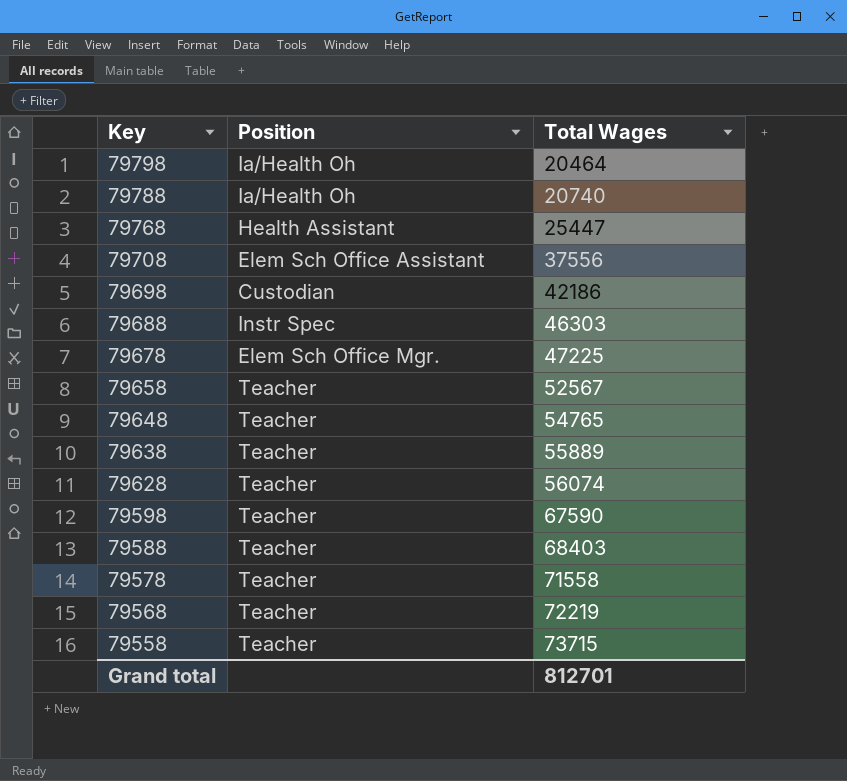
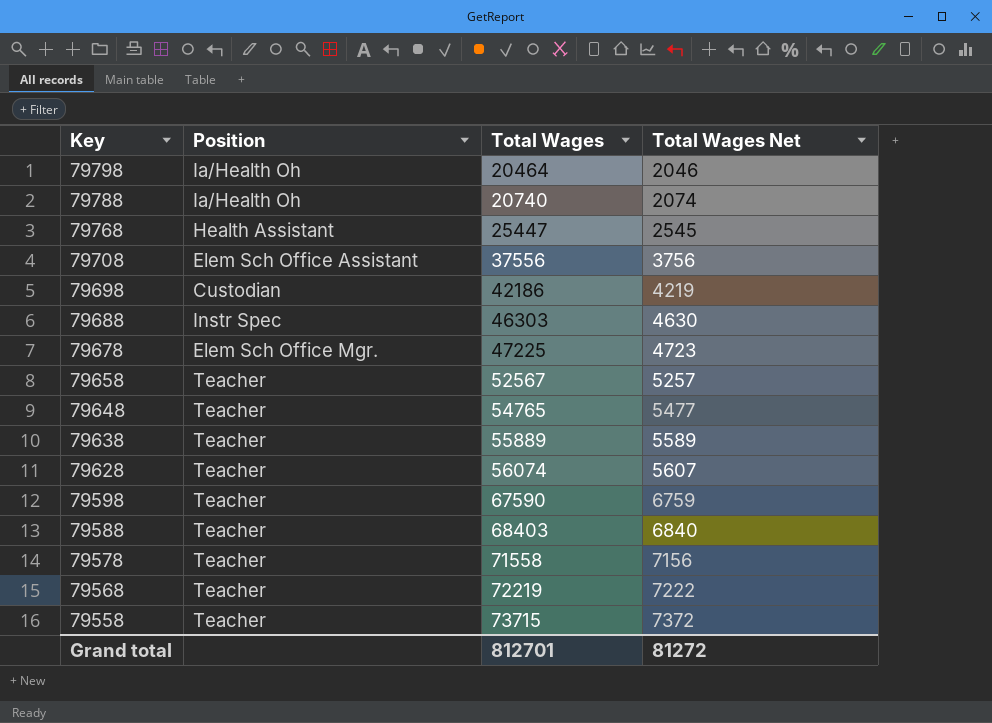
column Total Wages Net | formula: none -> [Total Wages] * 0.1

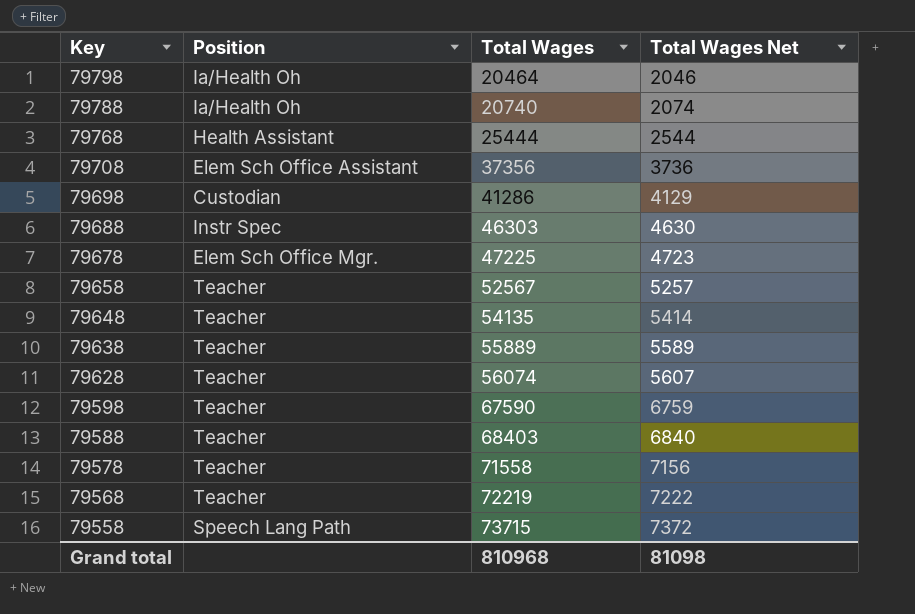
79768 | Total Wages: 25447 -> 25444
79768 | Total Wages Net: 2545 -> 2544
79708 | Total Wages: 37556 -> 37356
79708 | Total Wages Net: 3756 -> 3736
79698 | Total Wages: 42186 -> 41286
79698 | Total Wages Net: 4219 -> 4129
79648 | Total Wages: 54765 -> 54135
79648 | Total Wages Net: 5477 -> 5414
79558 | Position: Teacher -> Speech Lang Path
Grand total | Total Wages: 812701 -> 810968
Grand total | Total Wages Net: 81272 -> 81098

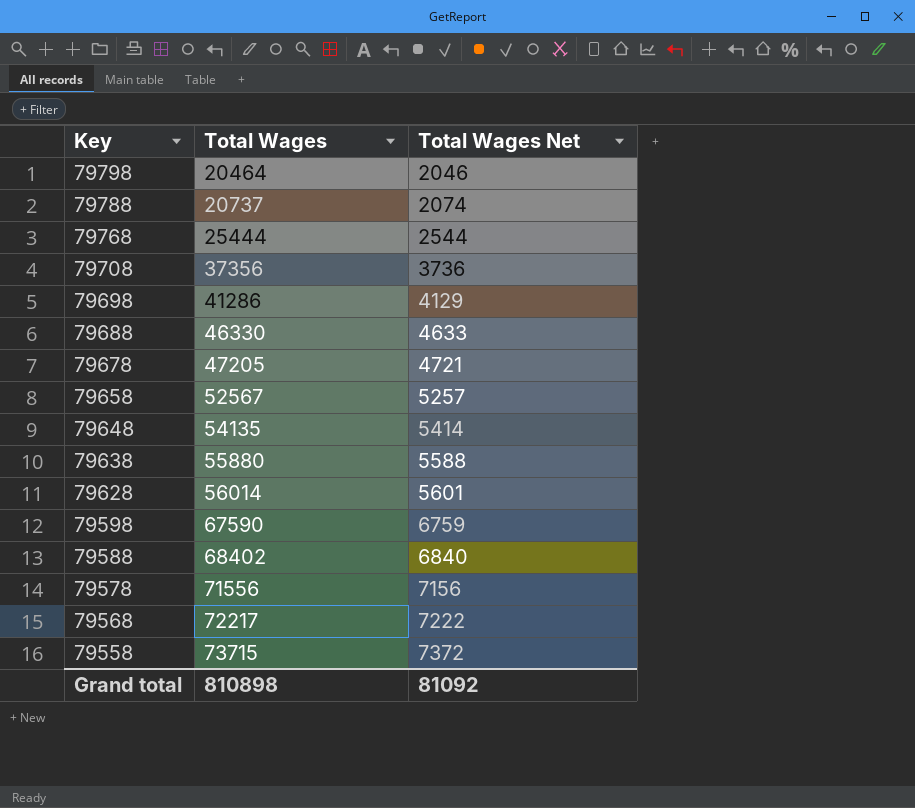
column Position | position: 2 -> none
79788 | Total Wages: 20740 -> 20737
79688 | Total Wages: 46303 -> 46330
79688 | Total Wages Net: 4630 -> 4633
79678 | Total Wages: 47225 -> 47205
79678 | Total Wages Net: 4723 -> 4721
79638 | Total Wages: 55889 -> 55880
79638 | Total Wages Net: 5589 -> 5588
79628 | Total Wages: 56074 -> 56014
79628 | Total Wages Net: 5607 -> 5601
79588 | Total Wages: 68403 -> 68402
79578 | Total Wages: 71558 -> 71556
79568 | Total Wages: 72219 -> 72217
Grand total | Total Wages: 810968 -> 810898
Grand total | Total Wages Net: 81098 -> 81092

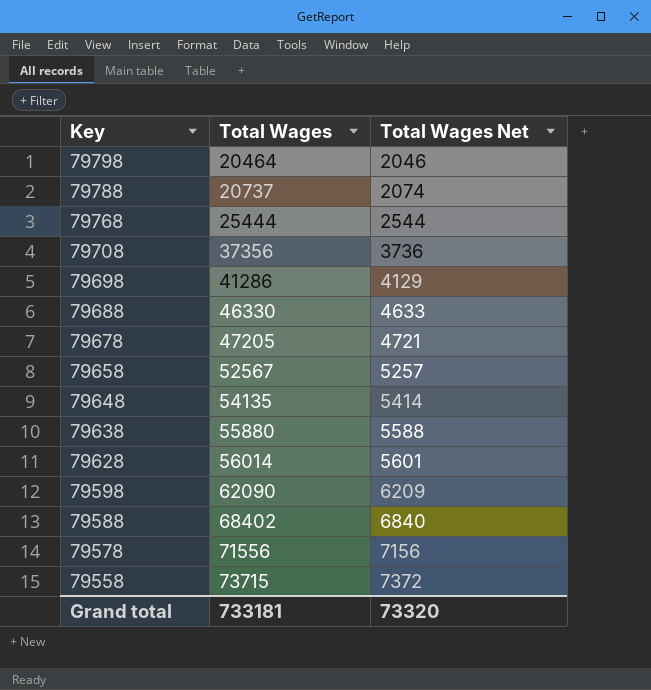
row 79568: 72217 | 7222 -> none
79598 | Total Wages: 67590 -> 62090
79598 | Total Wages Net: 6759 -> 6209
Grand total | Total Wages: 810898 -> 733181
Grand total | Total Wages Net: 81092 -> 73320

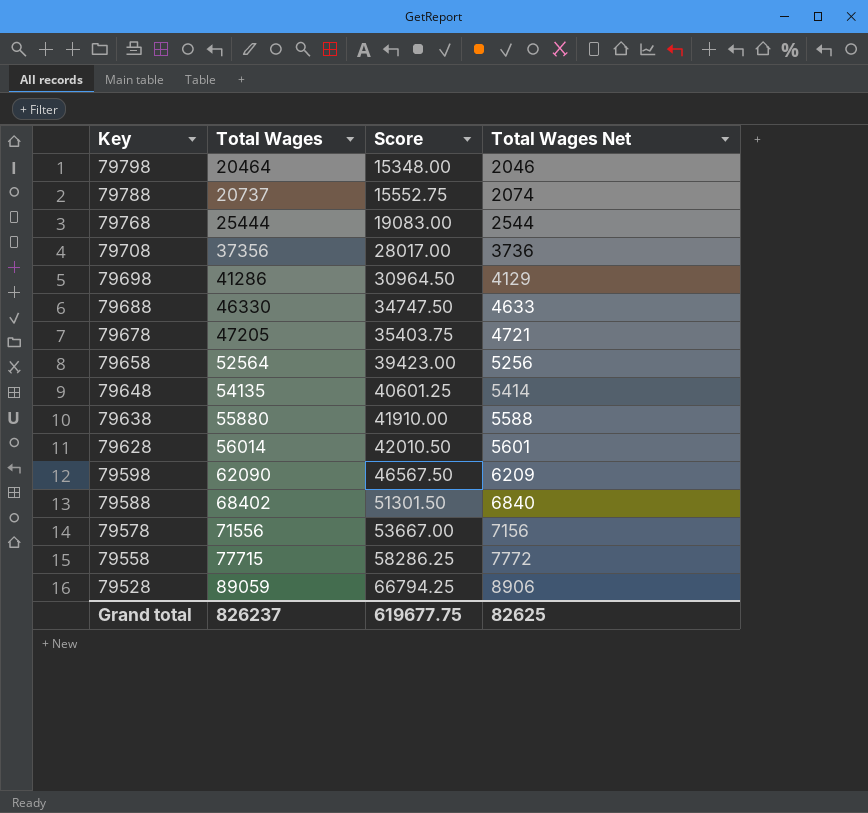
column Score | formula: none -> [Total Wages] * 0.75
79658 | Total Wages: 52567 -> 52564
79658 | Total Wages Net: 5257 -> 5256
79558 | Total Wages: 73715 -> 77715
79558 | Total Wages Net: 7372 -> 7772
row 79528: none -> 89059 | 66794.25 | 8906
Grand total | Total Wages: 733181 -> 826237
Grand total | Total Wages Net: 73320 -> 82625

